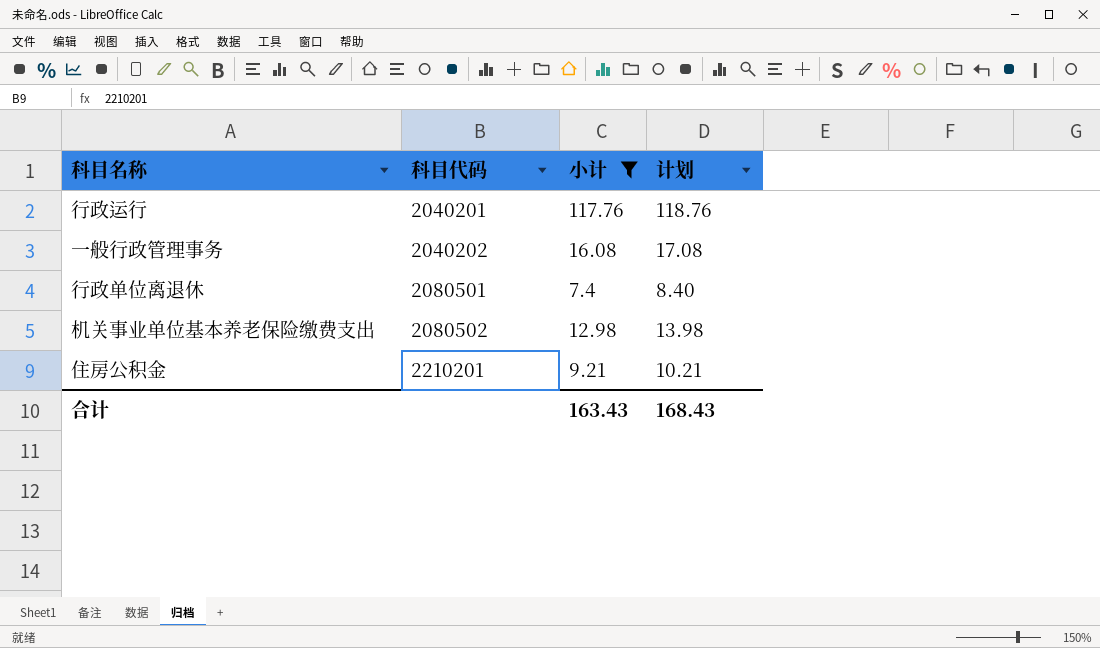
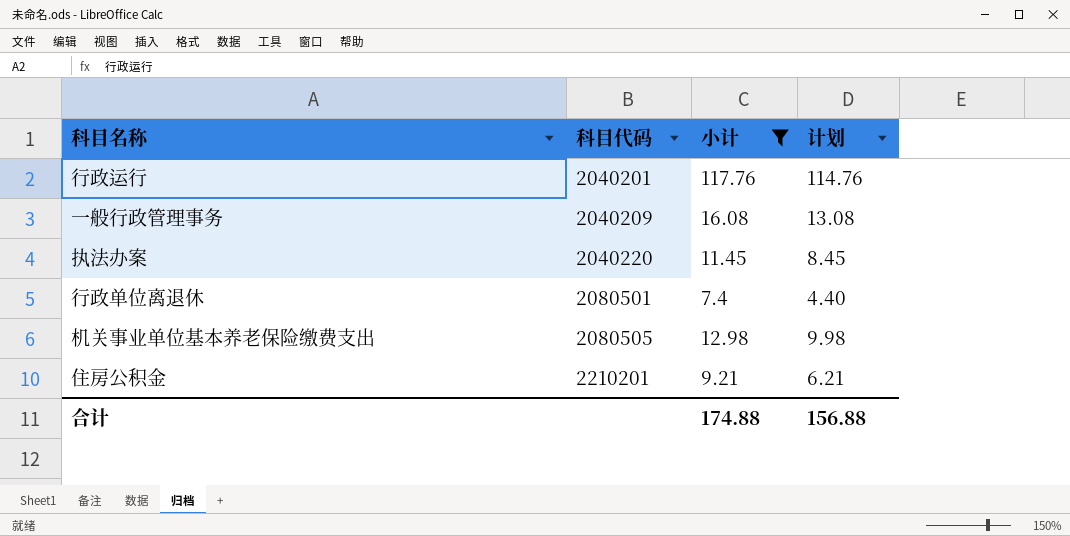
column 计划 | formula: [小计] + 1 -> [小计] - 3
一般行政管理事务 | 科目代码: 2040202 -> 2040209
row 执法办案: none -> 2040220 | 11.45 | 8.45
机关事业单位基本养老保险缴费支出 | 科目代码: 2080502 -> 2080505
合计 | 小计: 163.43 -> 174.88
合计 | 计划: 168.43 -> 156.88

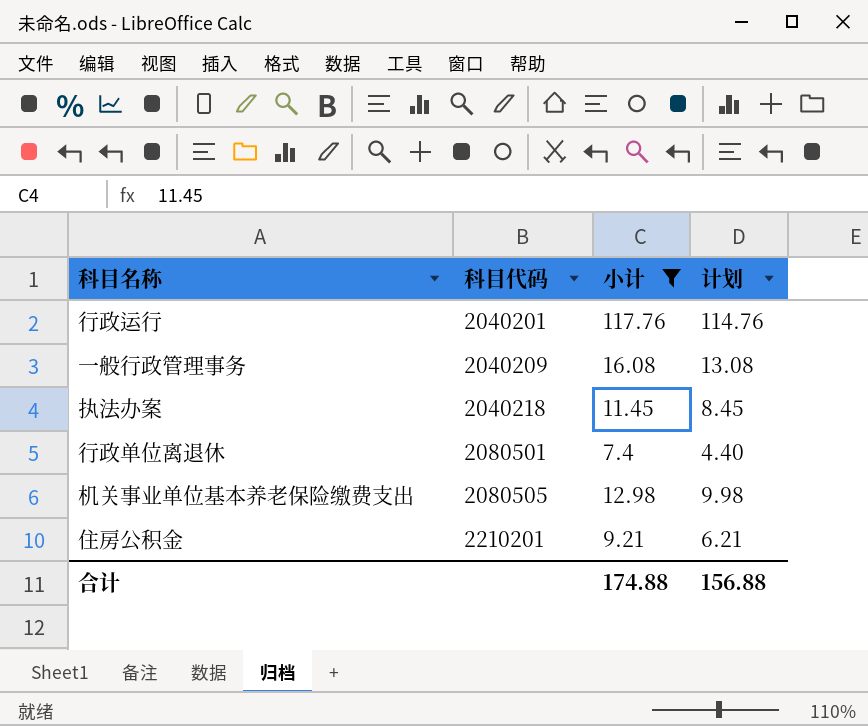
执法办案 | 科目代码: 2040220 -> 2040218

